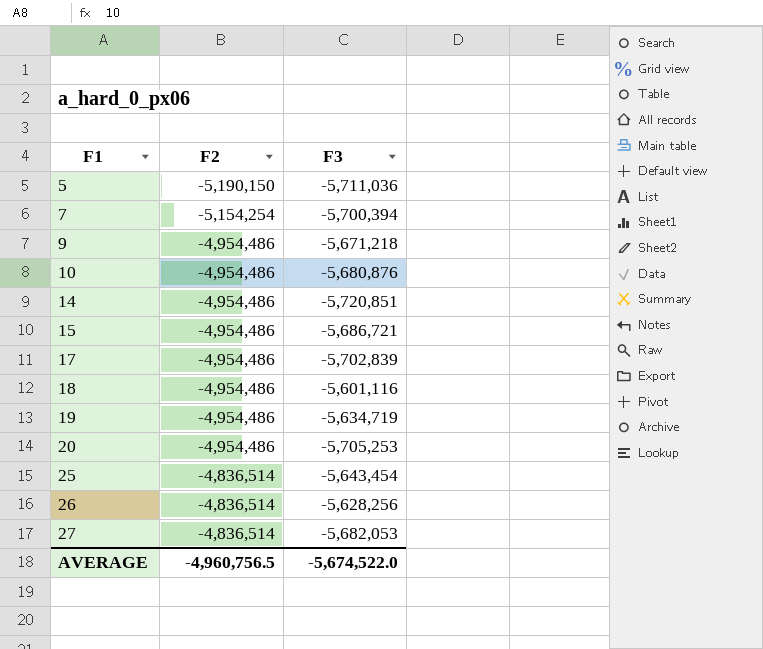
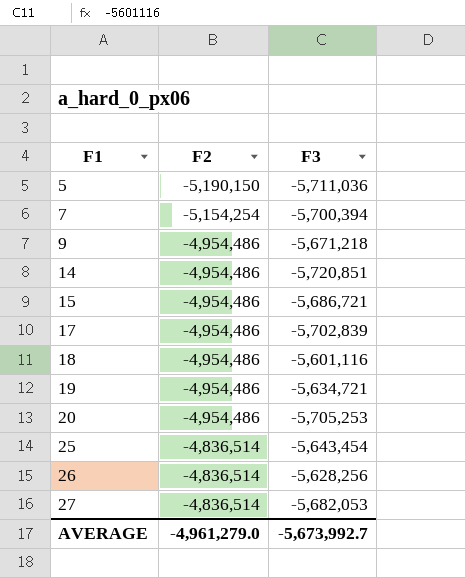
row 10: -4,954,486 | -5,680,876 -> none
19 | F3: -5,634,719 -> -5,634,721
AVERAGE | F2: -4,960,756.5 -> -4,961,279.0
AVERAGE | F3: -5,674,522.0 -> -5,673,992.7

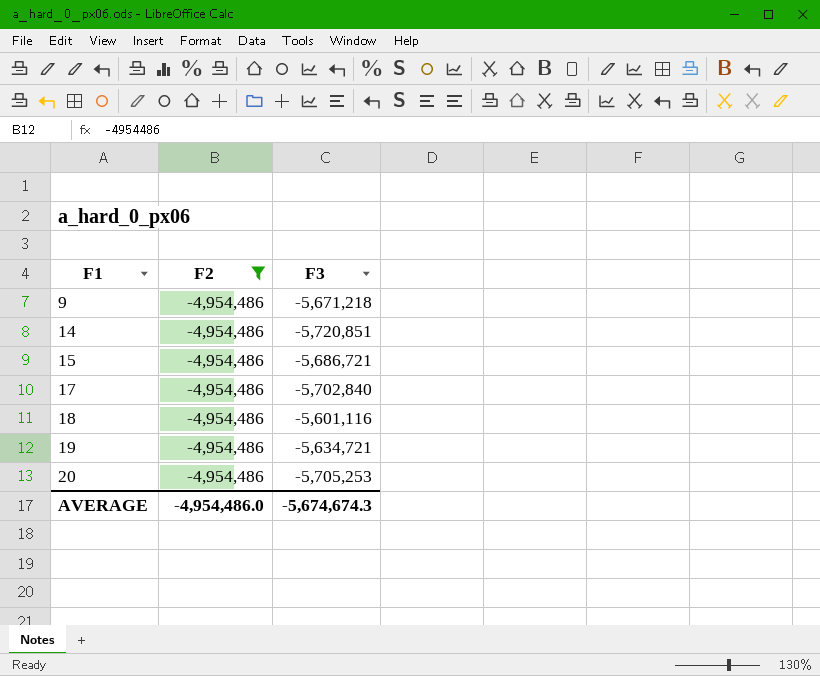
filter: none -> F2 = -4,954,486
17 | F3: -5,702,839 -> -5,702,840
AVERAGE | F2: -4,961,279.0 -> -4,954,486.0
AVERAGE | F3: -5,673,992.7 -> -5,674,674.3

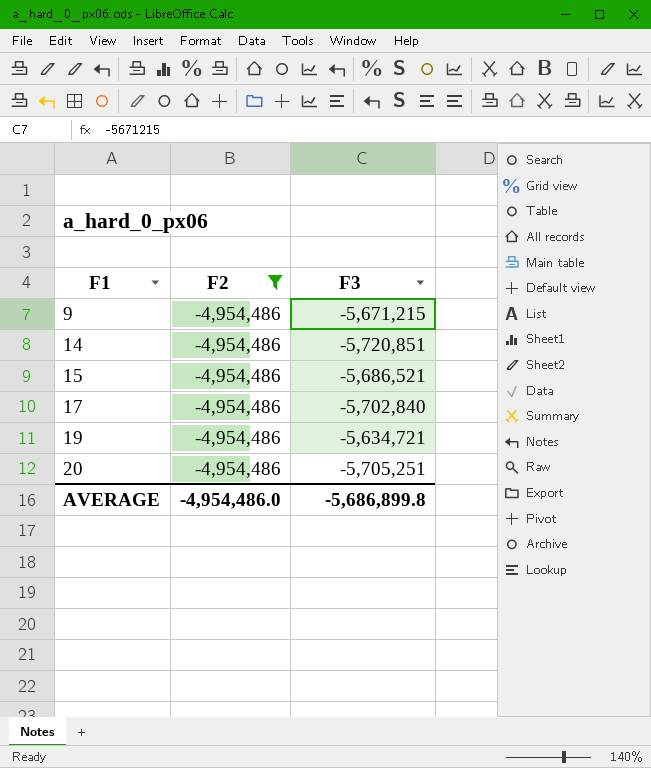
row 18: -4,954,486 | -5,601,116 -> none
9 | F3: -5,671,218 -> -5,671,215
15 | F3: -5,686,721 -> -5,686,521
20 | F3: -5,705,253 -> -5,705,251
AVERAGE | F3: -5,674,674.3 -> -5,686,899.8

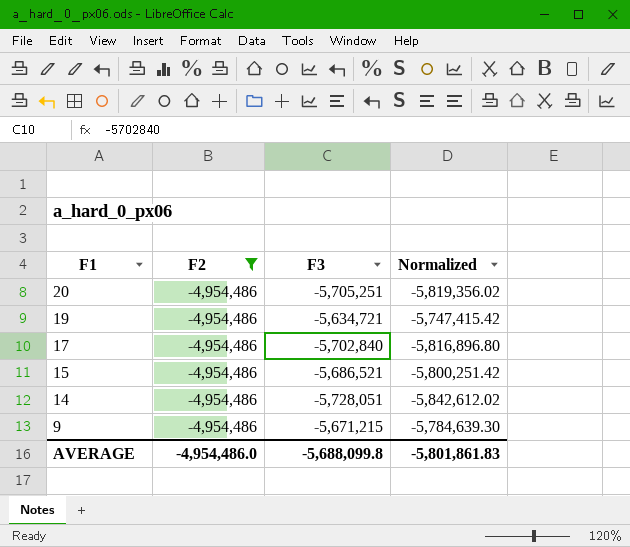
row order: F1 ascending -> F1 descending
column Normalized | formula: none -> [F3] * 1.02
14 | F3: -5,720,851 -> -5,728,051
AVERAGE | F3: -5,686,899.8 -> -5,688,099.8

